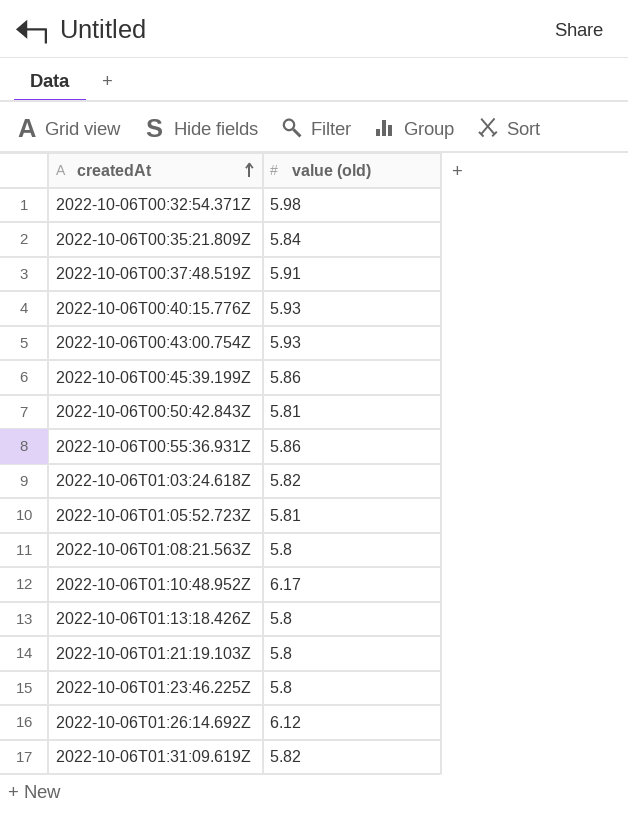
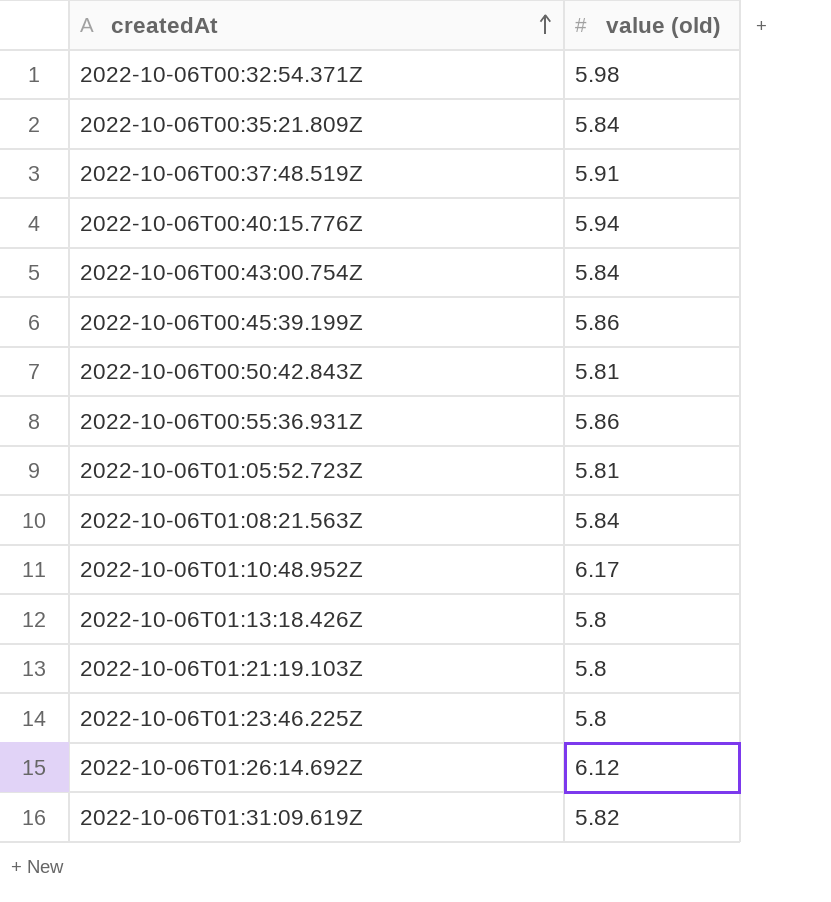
row 2022-10-06T01:03:24.618Z: 5.82 -> none
2022-10-06T00:40:15.776Z | value (old): 5.93 -> 5.94
2022-10-06T00:43:00.754Z | value (old): 5.93 -> 5.84
2022-10-06T01:08:21.563Z | value (old): 5.8 -> 5.84

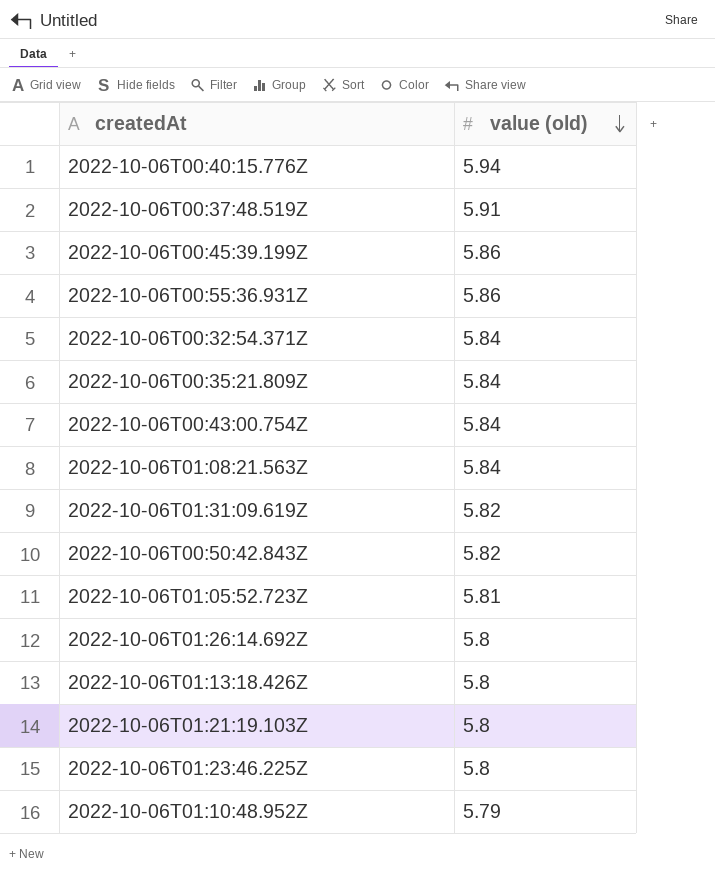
row order: createdAt ascending -> value (old) descending
2022-10-06T00:32:54.371Z | value (old): 5.98 -> 5.84
2022-10-06T00:50:42.843Z | value (old): 5.81 -> 5.82
2022-10-06T01:26:14.692Z | value (old): 6.12 -> 5.8
2022-10-06T01:10:48.952Z | value (old): 6.17 -> 5.79

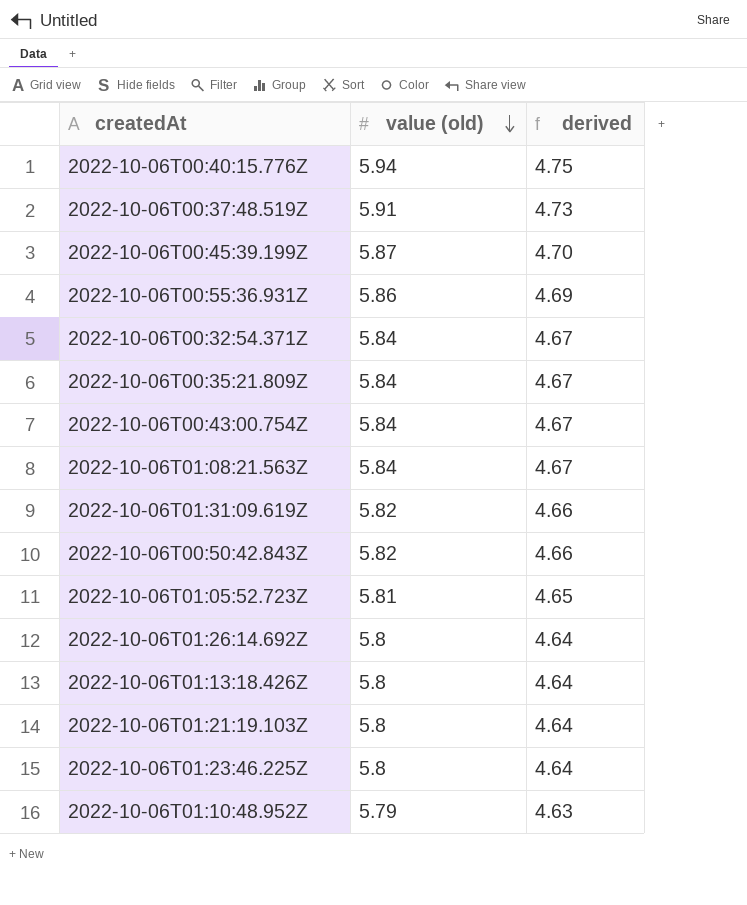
column derived | formula: none -> [value (old)] * 0.8
2022-10-06T00:45:39.199Z | value (old): 5.86 -> 5.87

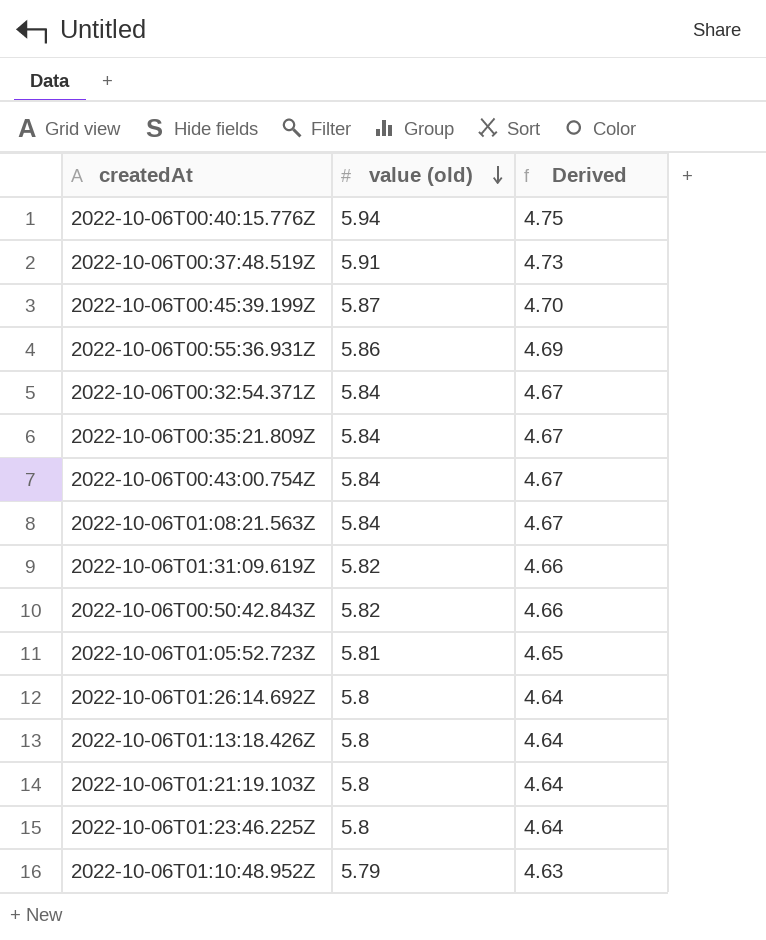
column name: derived -> Derived

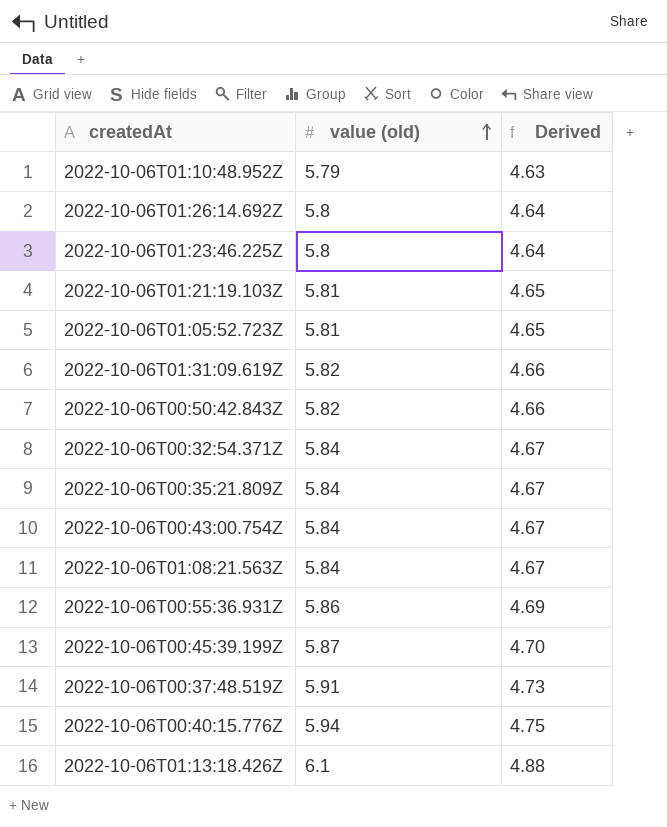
row order: value (old) descending -> value (old) ascending
2022-10-06T01:21:19.103Z | value (old): 5.8 -> 5.81
2022-10-06T01:21:19.103Z | Derived: 4.64 -> 4.65
2022-10-06T01:13:18.426Z | value (old): 5.8 -> 6.1
2022-10-06T01:13:18.426Z | Derived: 4.64 -> 4.88

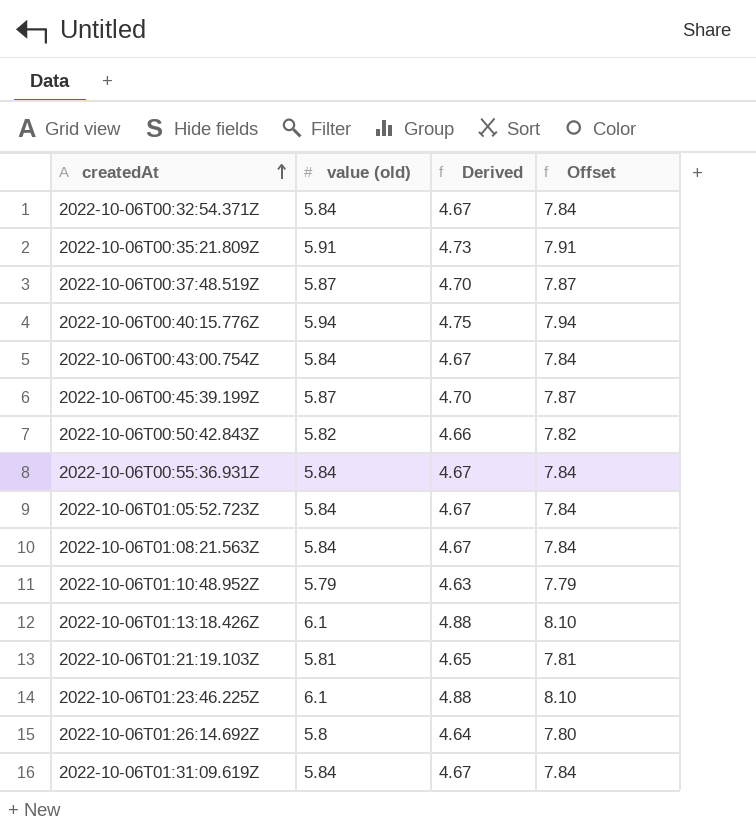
row order: value (old) ascending -> createdAt ascending
column Offset | formula: none -> [value (old)] + 2
2022-10-06T00:35:21.809Z | value (old): 5.84 -> 5.91
2022-10-06T00:35:21.809Z | Derived: 4.67 -> 4.73
2022-10-06T00:37:48.519Z | value (old): 5.91 -> 5.87
2022-10-06T00:37:48.519Z | Derived: 4.73 -> 4.70
2022-10-06T00:55:36.931Z | value (old): 5.86 -> 5.84
2022-10-06T00:55:36.931Z | Derived: 4.69 -> 4.67
2022-10-06T01:05:52.723Z | value (old): 5.81 -> 5.84
2022-10-06T01:05:52.723Z | Derived: 4.65 -> 4.67
2022-10-06T01:23:46.225Z | value (old): 5.8 -> 6.1
2022-10-06T01:23:46.225Z | Derived: 4.64 -> 4.88
2022-10-06T01:31:09.619Z | value (old): 5.82 -> 5.84
2022-10-06T01:31:09.619Z | Derived: 4.66 -> 4.67

